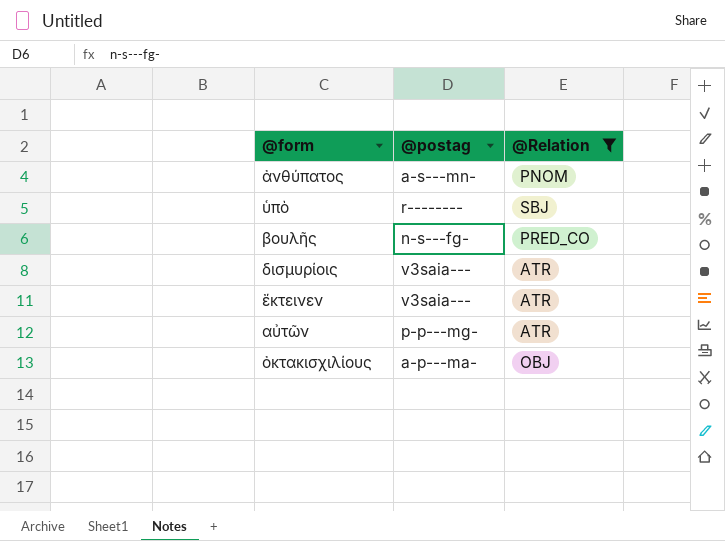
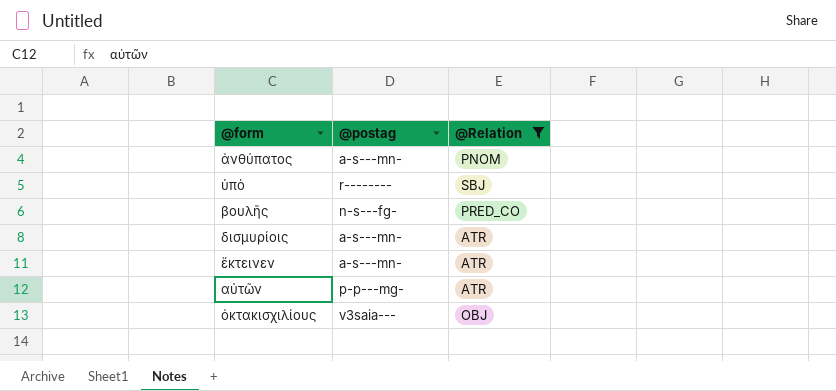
δισμυρίοις | @postag: v3saia--- -> a-s---mn-
ἔκτεινεν | @postag: v3saia--- -> a-s---mn-
ὀκτακισχιλίους | @postag: a-p---ma- -> v3saia---

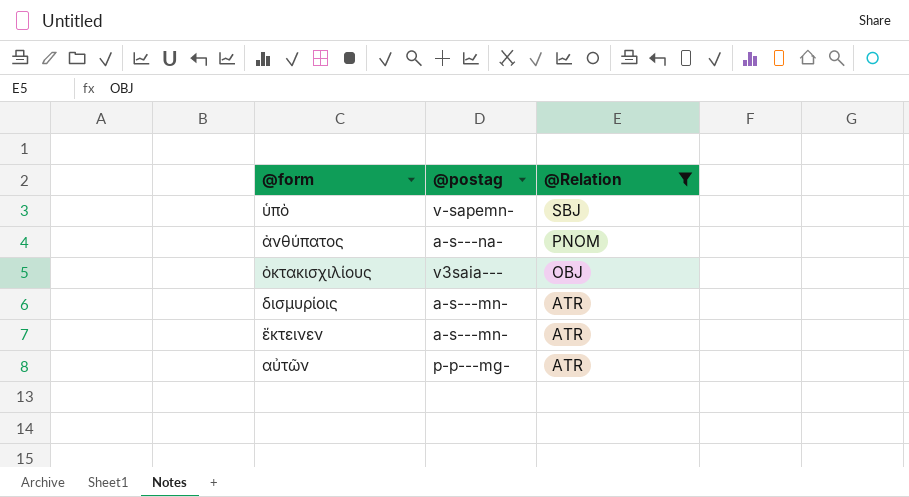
row order: none -> @Relation descending
row βουλῆς: n-s---fg- | PRED_CO -> none
ὑπὸ | @postag: r-------- -> v-sapemn-
ἀνθύπατος | @postag: a-s---mn- -> a-s---na-

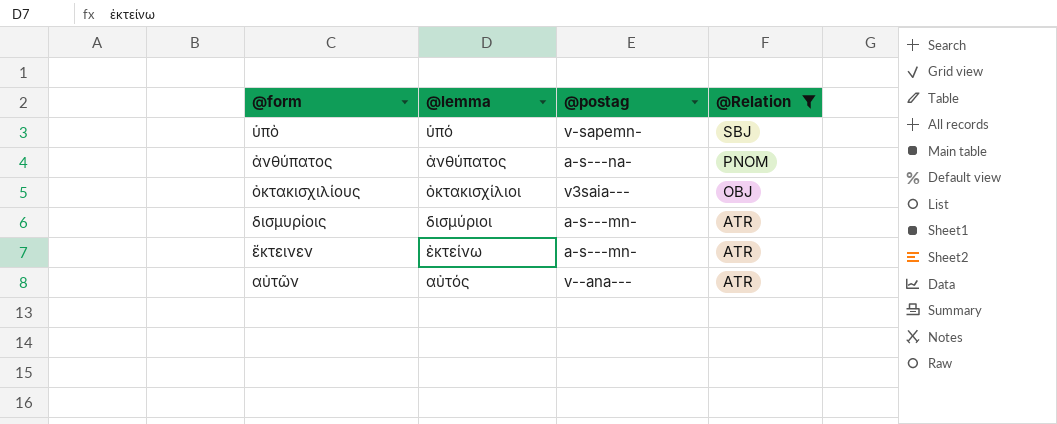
column @lemma | position: none -> 2
αὐτῶν | @postag: p-p---mg- -> v--ana---

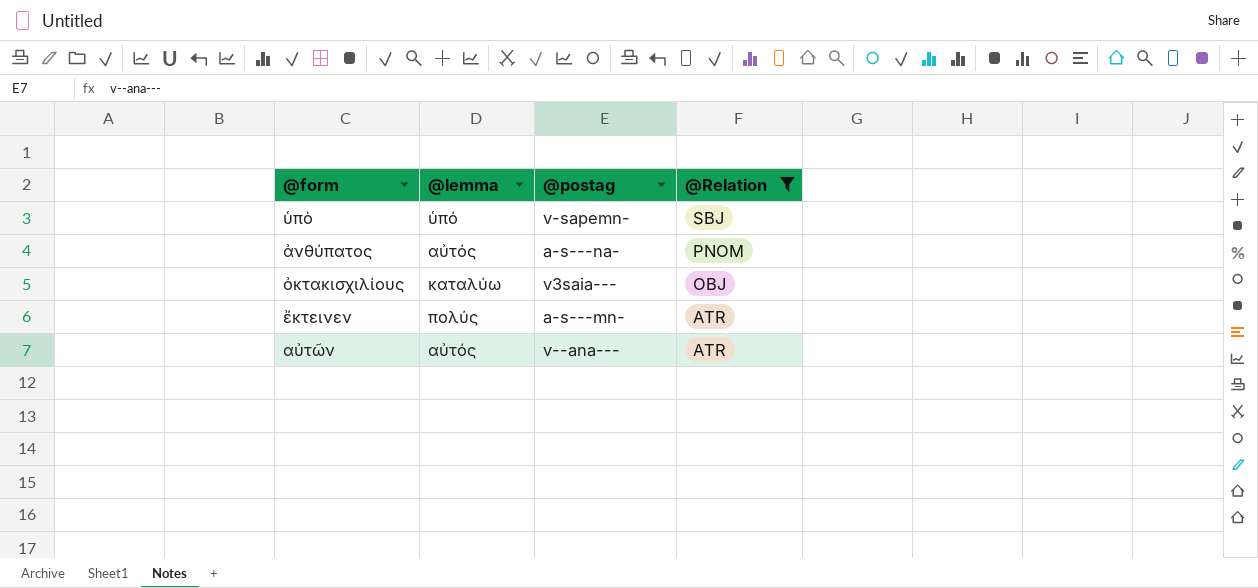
row δισμυρίοις: δισμύριοι | a-s---mn- | ATR -> none
ἀνθύπατος | @lemma: ἀνθύπατος -> αὐτός
ὀκτακισχιλίους | @lemma: ὀκτακισχίλιοι -> καταλύω
ἔκτεινεν | @lemma: ἐκτείνω -> πολύς

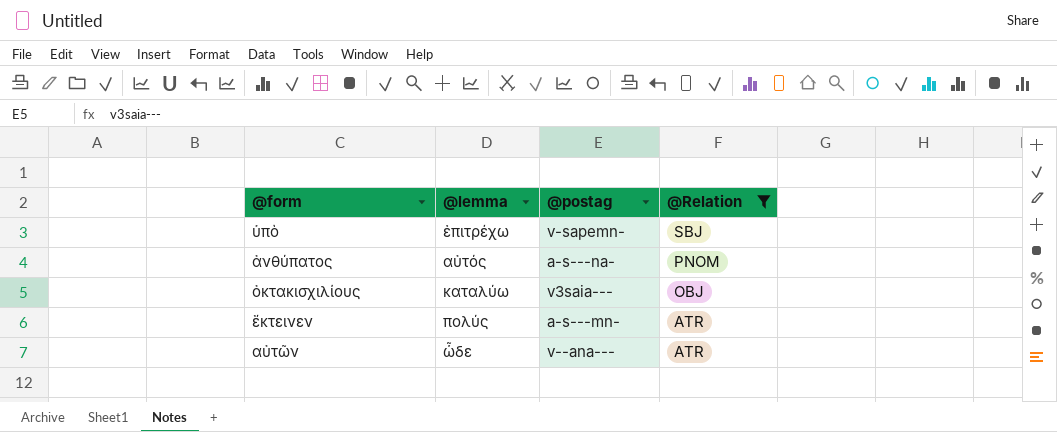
ὑπὸ | @lemma: ὑπό -> ἐπιτρέχω
αὐτῶν | @lemma: αὐτός -> ὧδε

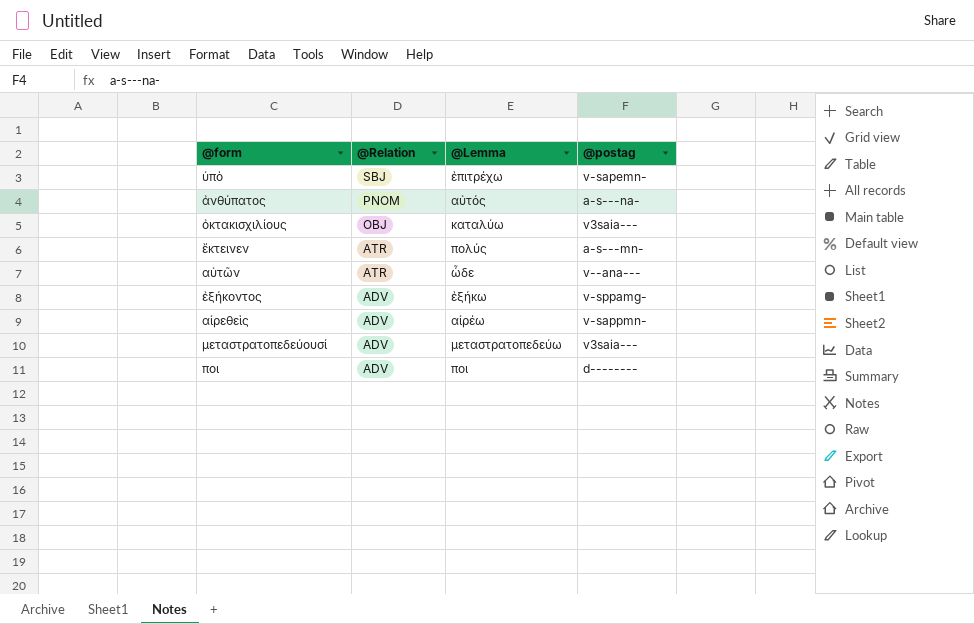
filter: @Relation != ADV -> none
column @Relation | position: 4 -> 2
column name: @lemma -> @Lemma

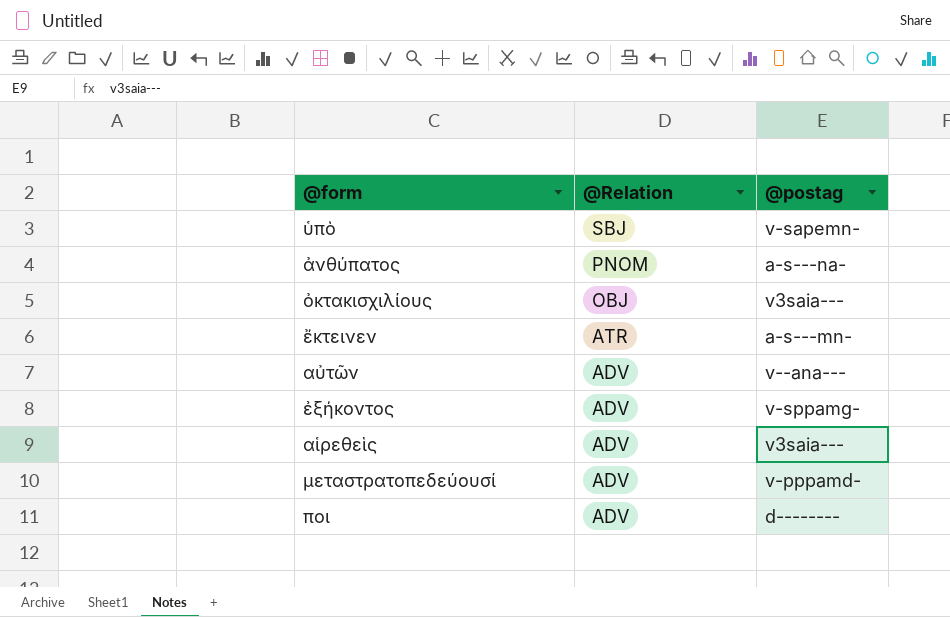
column @Lemma | position: 3 -> none
αὐτῶν | @Relation: ATR -> ADV
αἱρεθεὶς | @postag: v-sappmn- -> v3saia---
μεταστρατοπεδεύουσί | @postag: v3saia--- -> v-pppamd-

